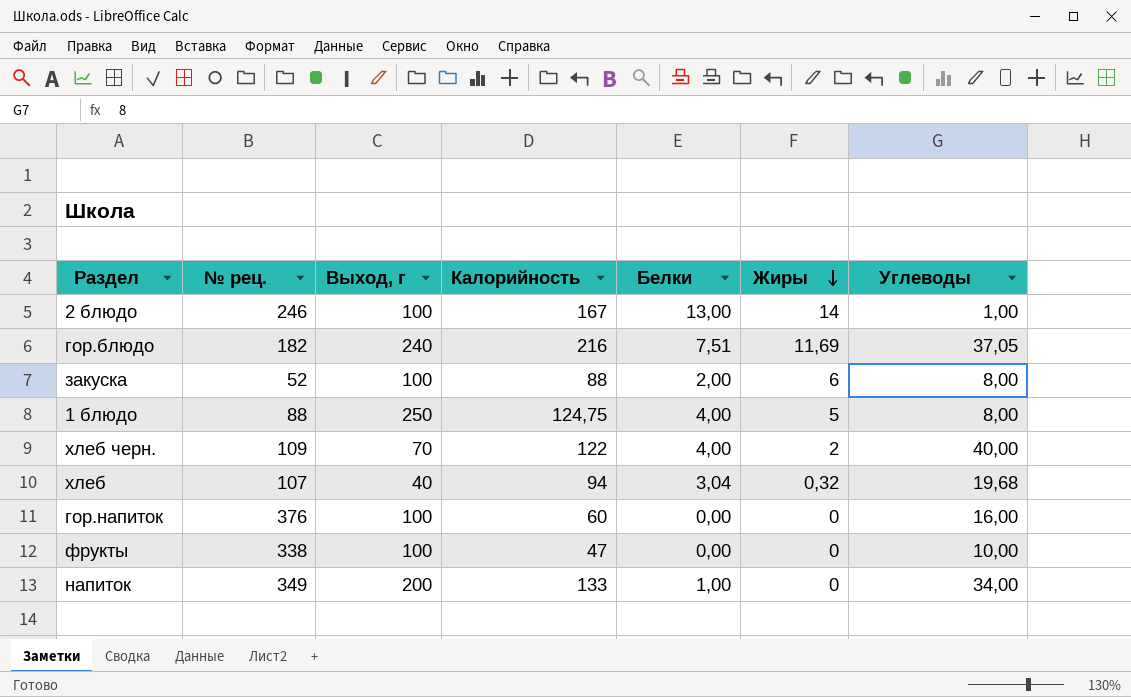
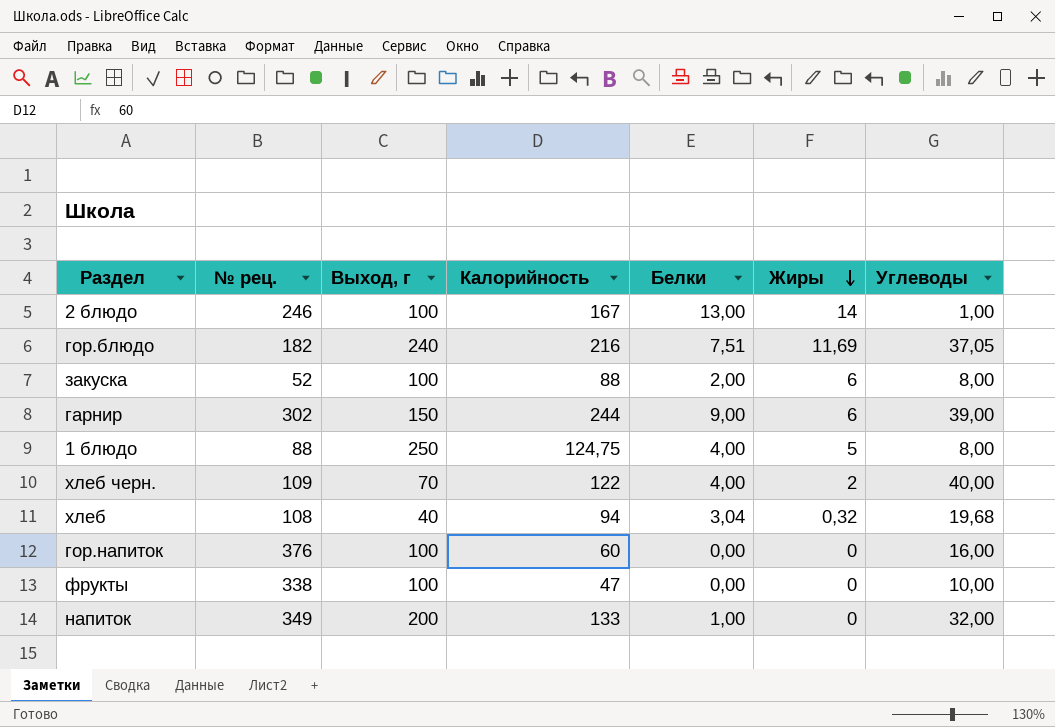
row гарнир: none -> 302 | 150 | 244 | 9,00 | 6 | 39,00
хлеб | № рец.: 107 -> 108
напиток | Углеводы: 34,00 -> 32,00

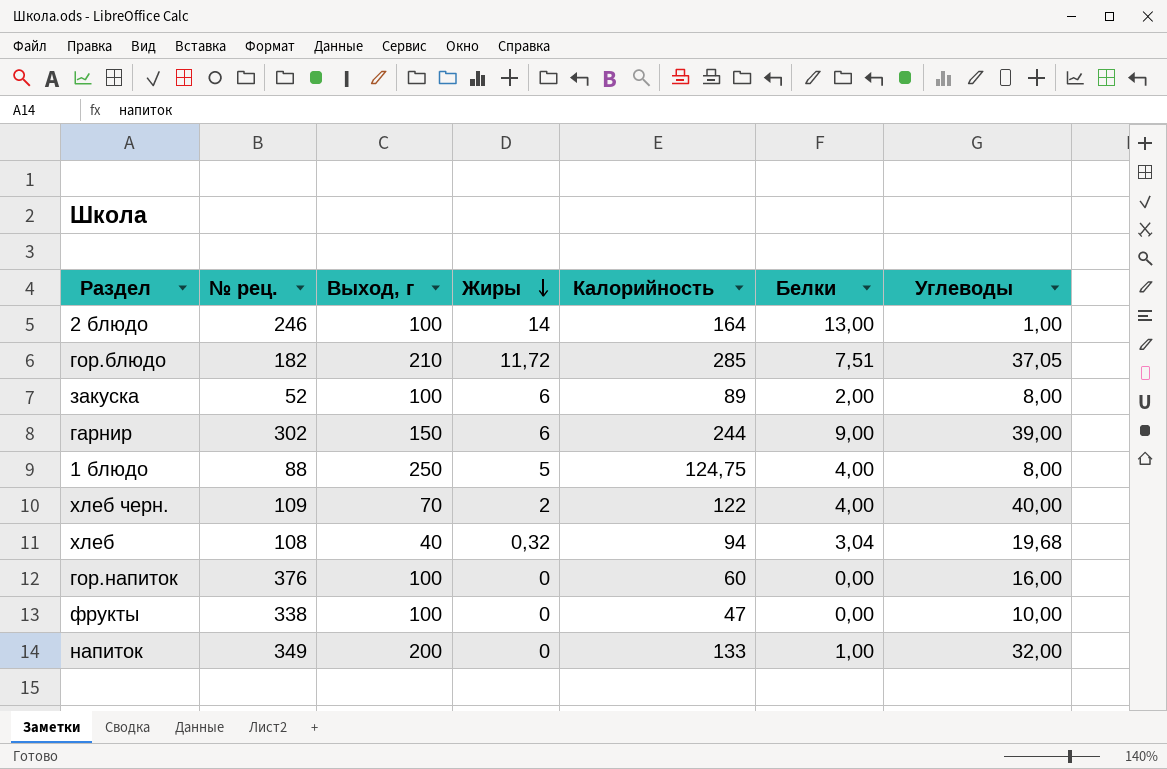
column Жиры | position: 6 -> 4
2 блюдо | Калорийность: 167 -> 164
гор.блюдо | Выход, г: 240 -> 210
гор.блюдо | Жиры: 11,69 -> 11,72
гор.блюдо | Калорийность: 216 -> 285
закуска | Калорийность: 88 -> 89

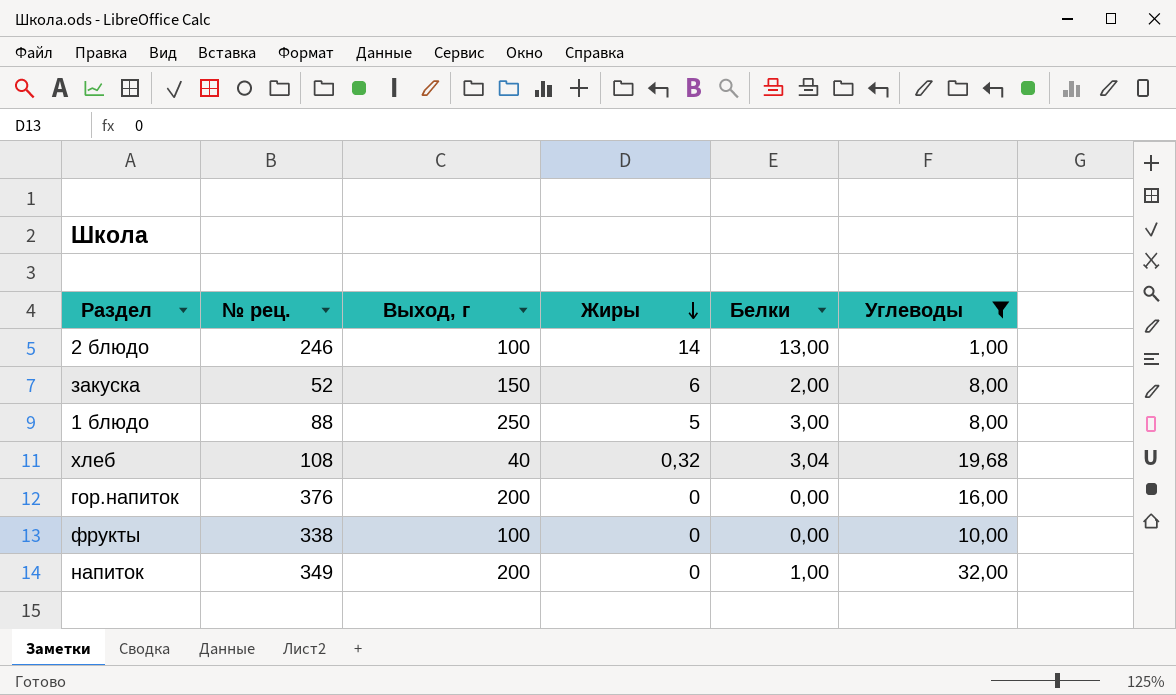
filter: none -> Углеводы <= 32,00
column Калорийность | position: 5 -> none
закуска | Выход, г: 100 -> 150
1 блюдо | Белки: 4,00 -> 3,00
гор.напиток | Выход, г: 100 -> 200

